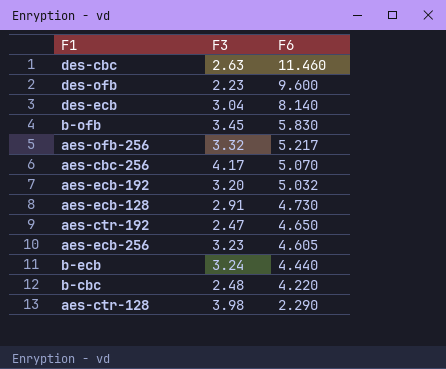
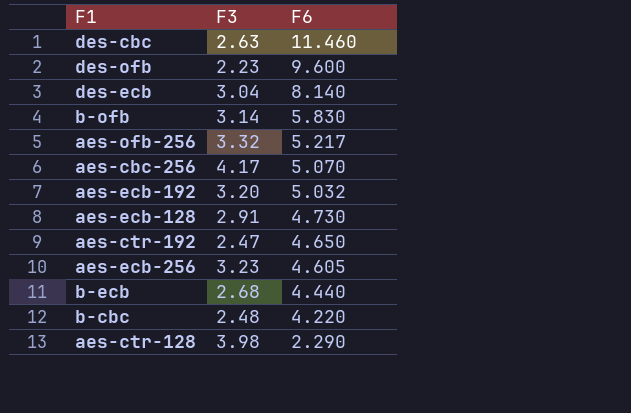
b-ofb | F3: 3.45 -> 3.14
b-ecb | F3: 3.24 -> 2.68

